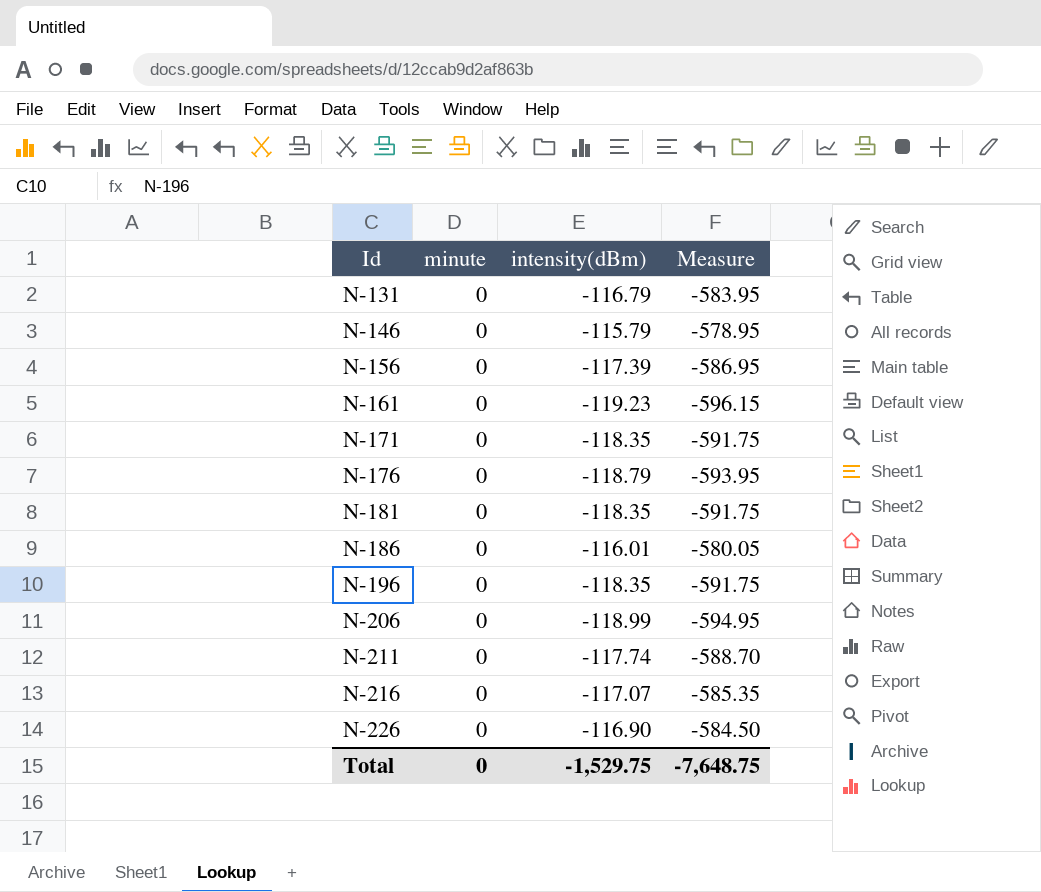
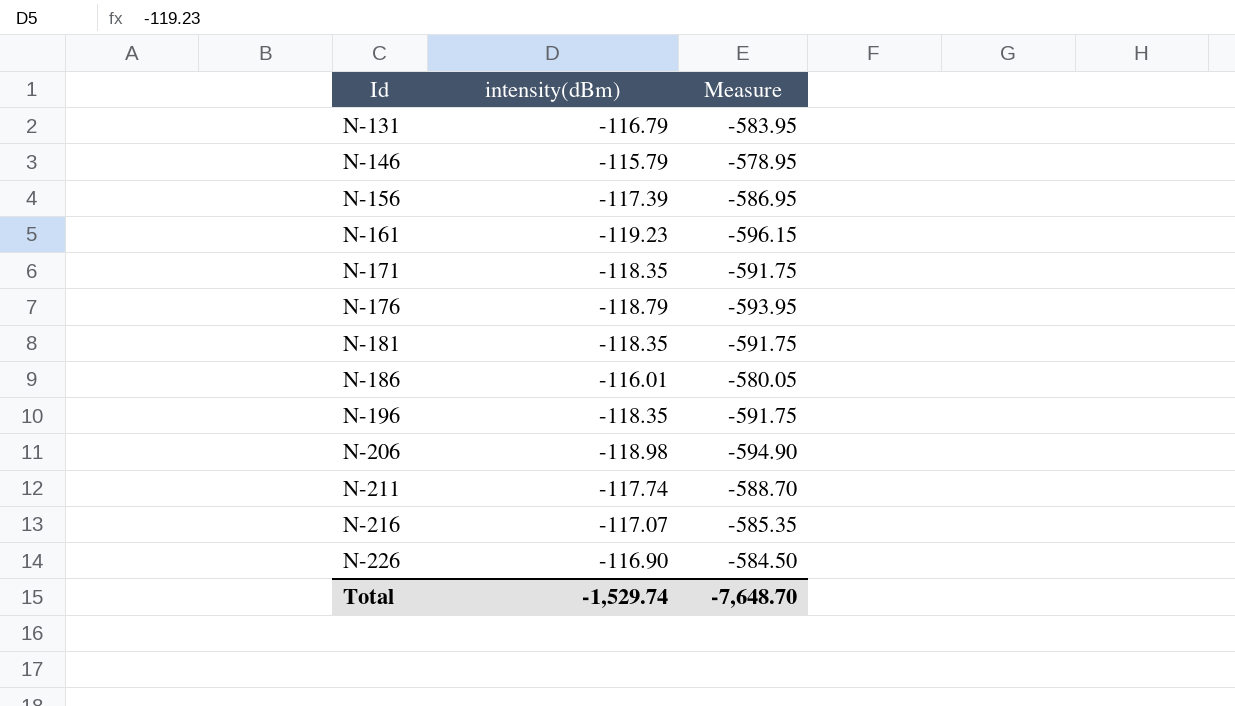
column minute | position: 2 -> none
N-206 | intensity(dBm): -118.99 -> -118.98
N-206 | Measure: -594.95 -> -594.90
Total | intensity(dBm): -1,529.75 -> -1,529.74
Total | Measure: -7,648.75 -> -7,648.70

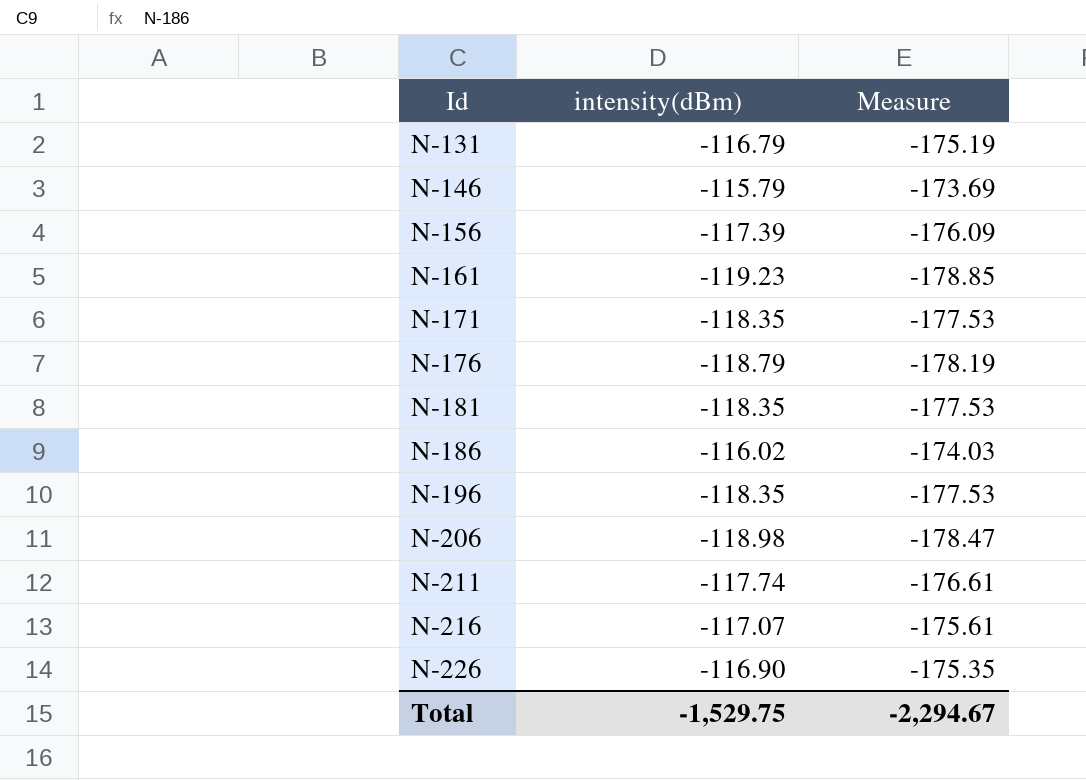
column Measure | formula: [intensity(dBm)] * 5 -> [intensity(dBm)] * 1.5
N-186 | intensity(dBm): -116.01 -> -116.02
Total | intensity(dBm): -1,529.74 -> -1,529.75
Total | Measure: -7,648.70 -> -2,294.67

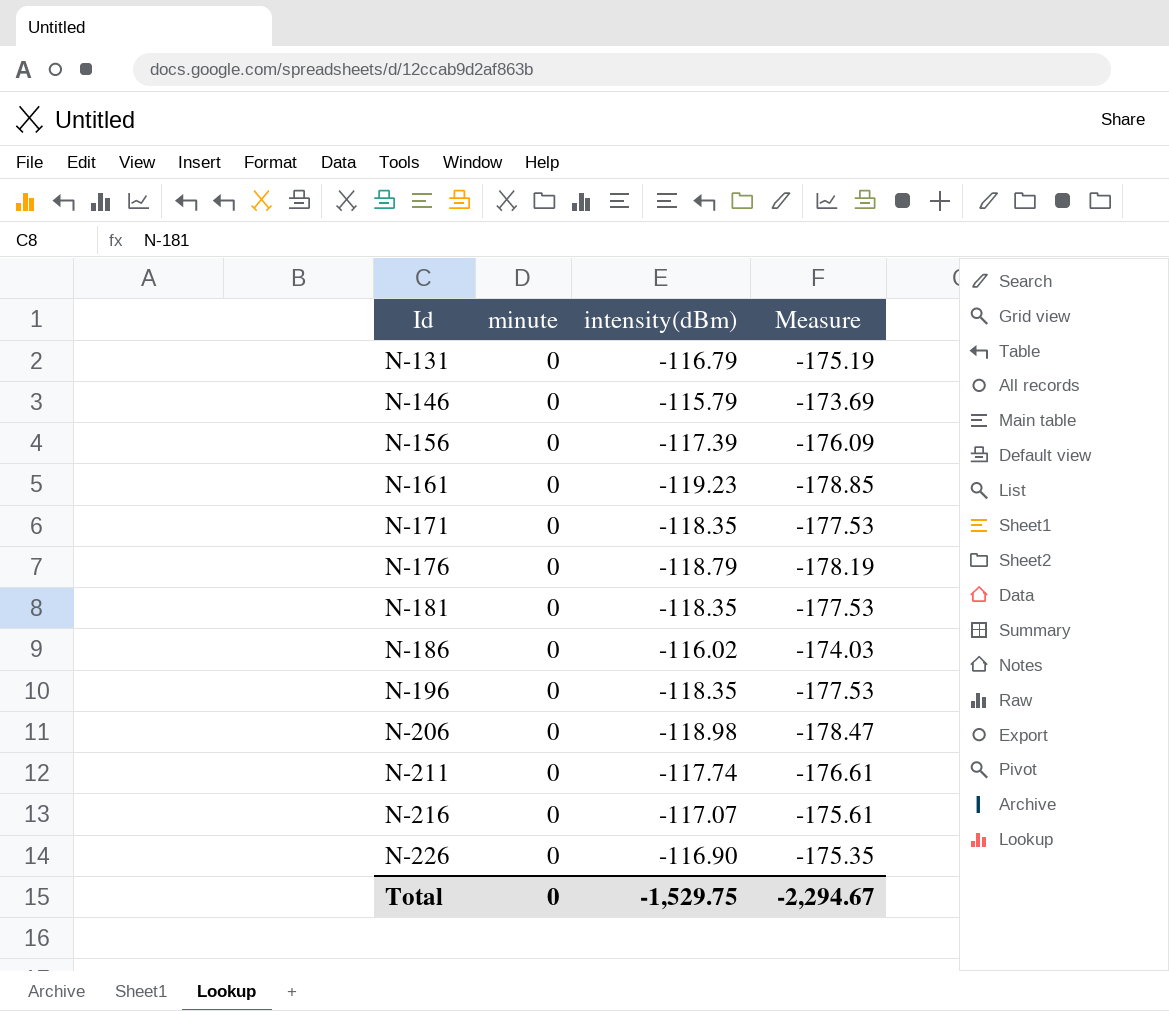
column minute | position: none -> 2

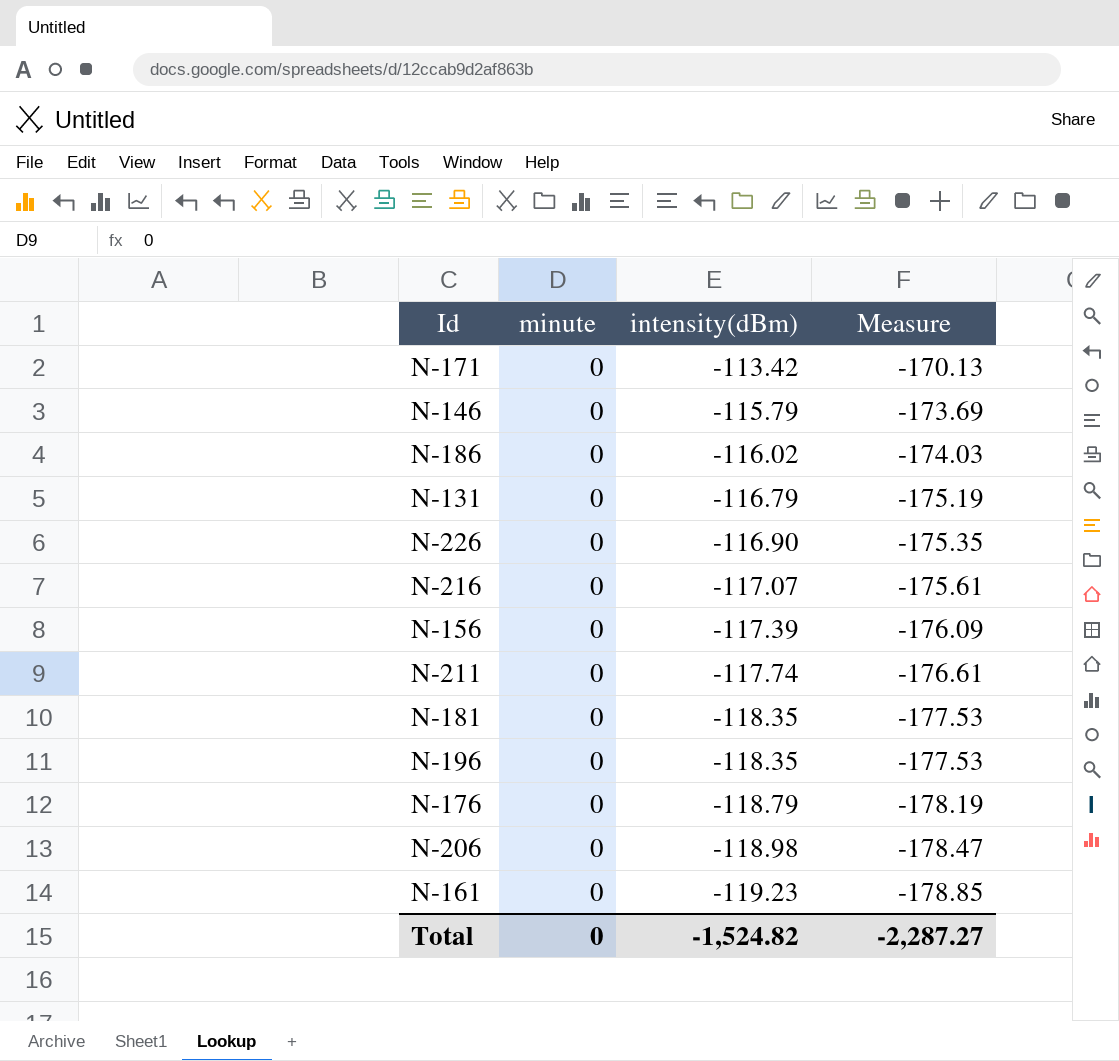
row order: Id ascending -> intensity(dBm) descending
N-171 | intensity(dBm): -118.35 -> -113.42
N-171 | Measure: -177.53 -> -170.13
Total | intensity(dBm): -1,529.75 -> -1,524.82
Total | Measure: -2,294.67 -> -2,287.27

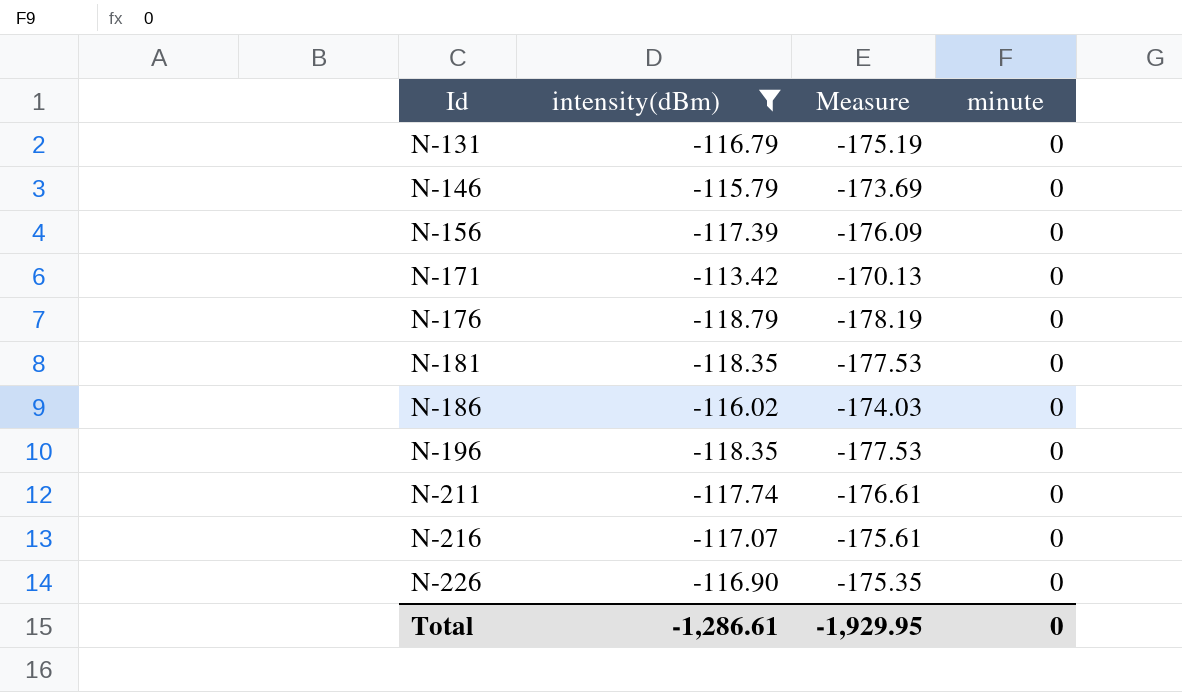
filter: none -> intensity(dBm) >= -118.79
row order: intensity(dBm) descending -> Id ascending
column minute | position: 2 -> 4
Total | intensity(dBm): -1,524.82 -> -1,286.61
Total | Measure: -2,287.27 -> -1,929.95

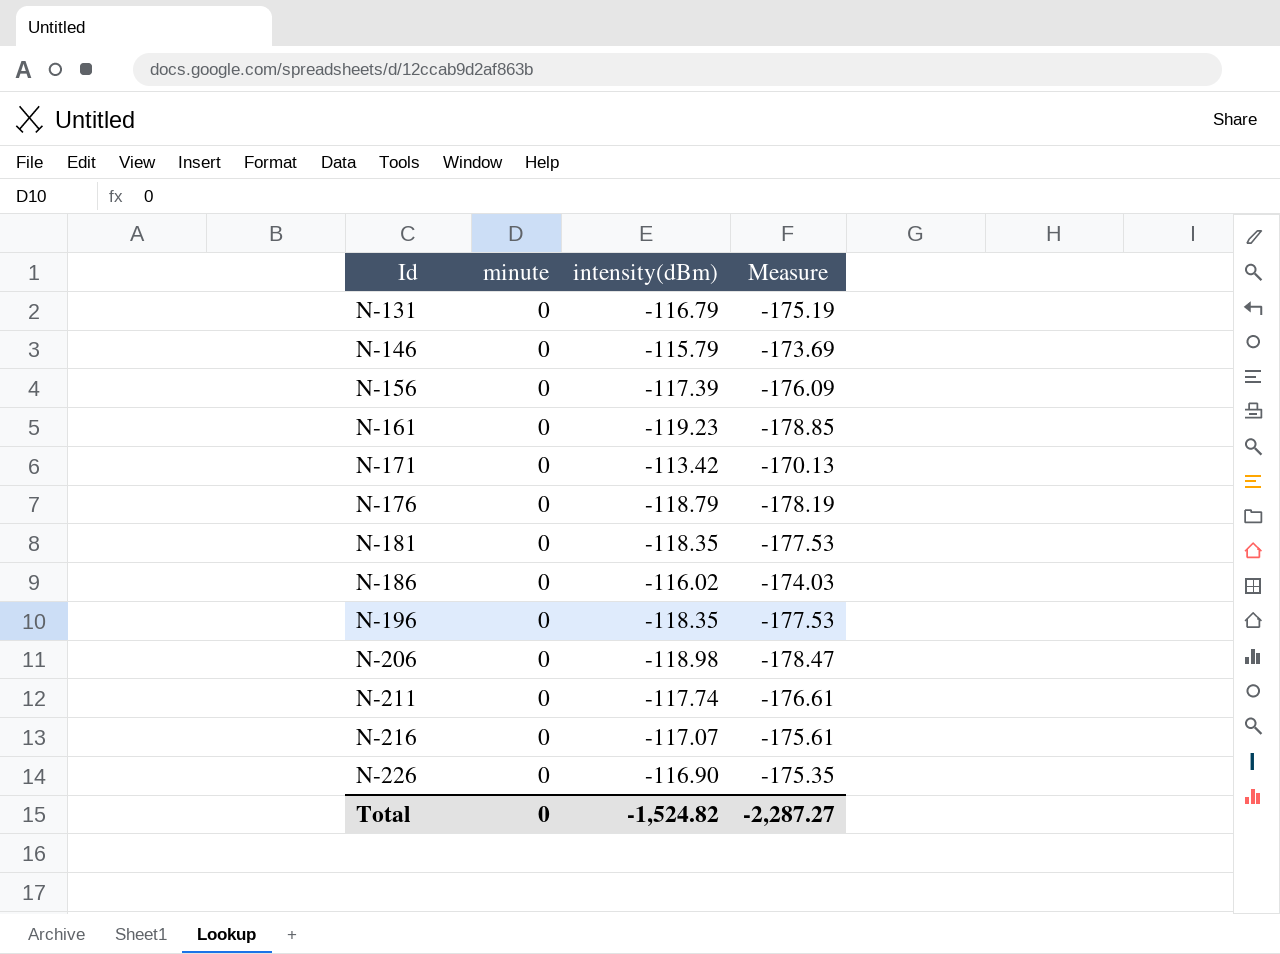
filter: intensity(dBm) >= -118.79 -> none
column minute | position: 4 -> 2
Total | intensity(dBm): -1,286.61 -> -1,524.82
Total | Measure: -1,929.95 -> -2,287.27

